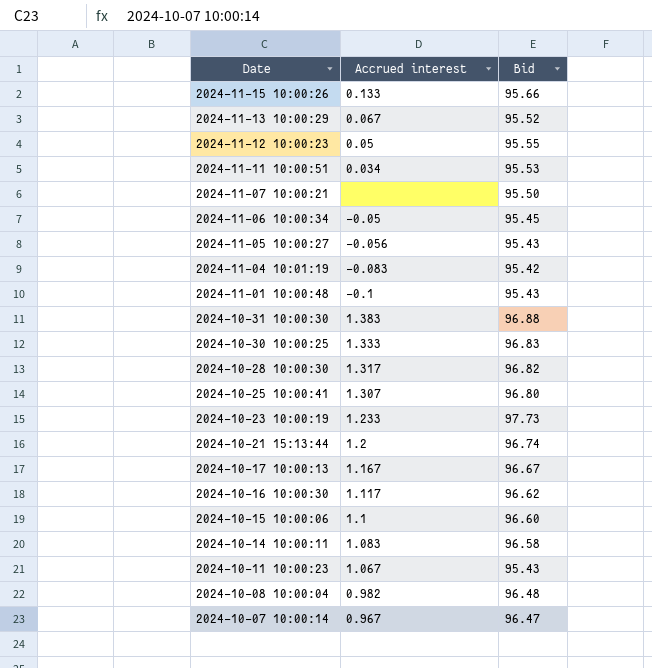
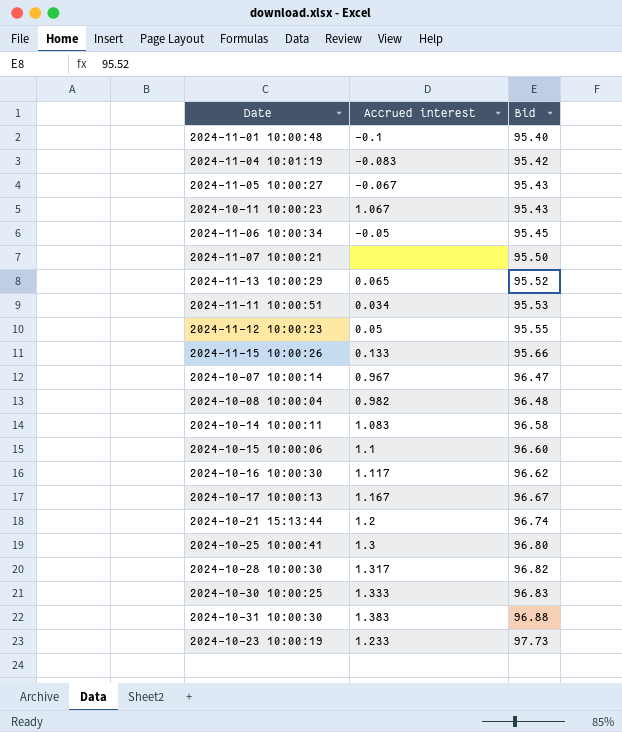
row order: Date descending -> Bid ascending
2024-11-01 10:00:48 | Bid: 95.43 -> 95.40
2024-11-05 10:00:27 | Accrued interest: -0.056 -> -0.067
2024-11-13 10:00:29 | Accrued interest: 0.067 -> 0.065
2024-10-25 10:00:41 | Accrued interest: 1.307 -> 1.3

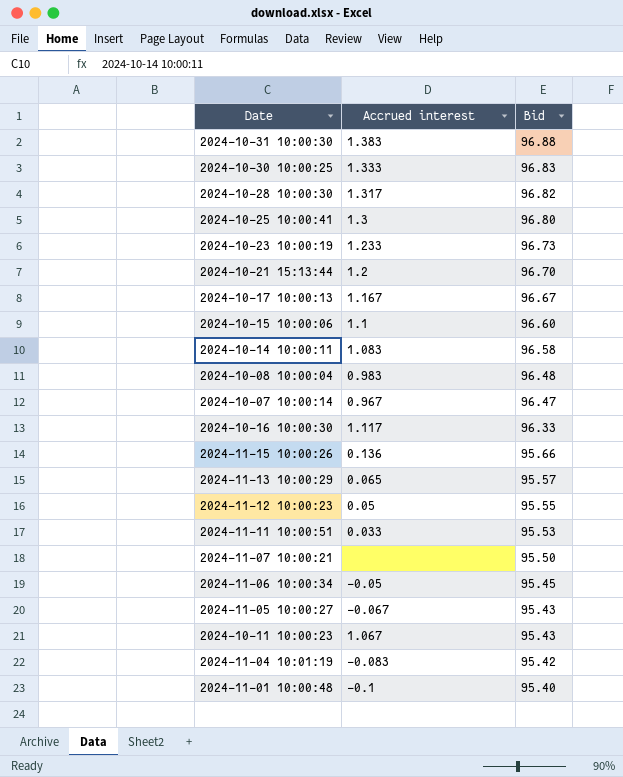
row order: Bid ascending -> Bid descending
2024-10-23 10:00:19 | Bid: 97.73 -> 96.73
2024-10-21 15:13:44 | Bid: 96.74 -> 96.70
2024-10-08 10:00:04 | Accrued interest: 0.982 -> 0.983
2024-10-16 10:00:30 | Bid: 96.62 -> 96.33
2024-11-15 10:00:26 | Accrued interest: 0.133 -> 0.136
2024-11-13 10:00:29 | Bid: 95.52 -> 95.57
2024-11-11 10:00:51 | Accrued interest: 0.034 -> 0.033

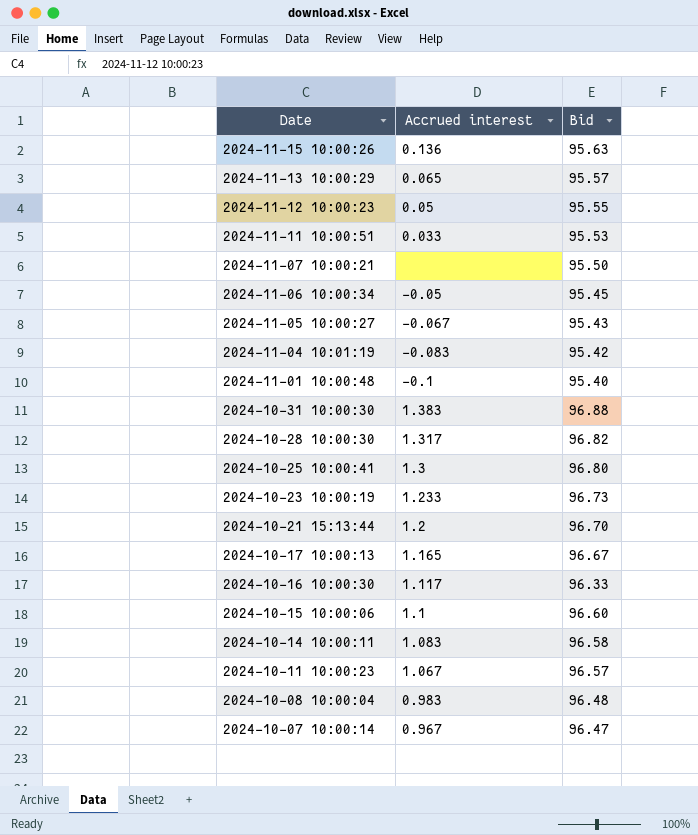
row order: Bid descending -> Date descending
row 2024-10-30 10:00:25: 1.333 | 96.83 -> none
2024-11-15 10:00:26 | Bid: 95.66 -> 95.63
2024-10-17 10:00:13 | Accrued interest: 1.167 -> 1.165
2024-10-11 10:00:23 | Bid: 95.43 -> 96.57

